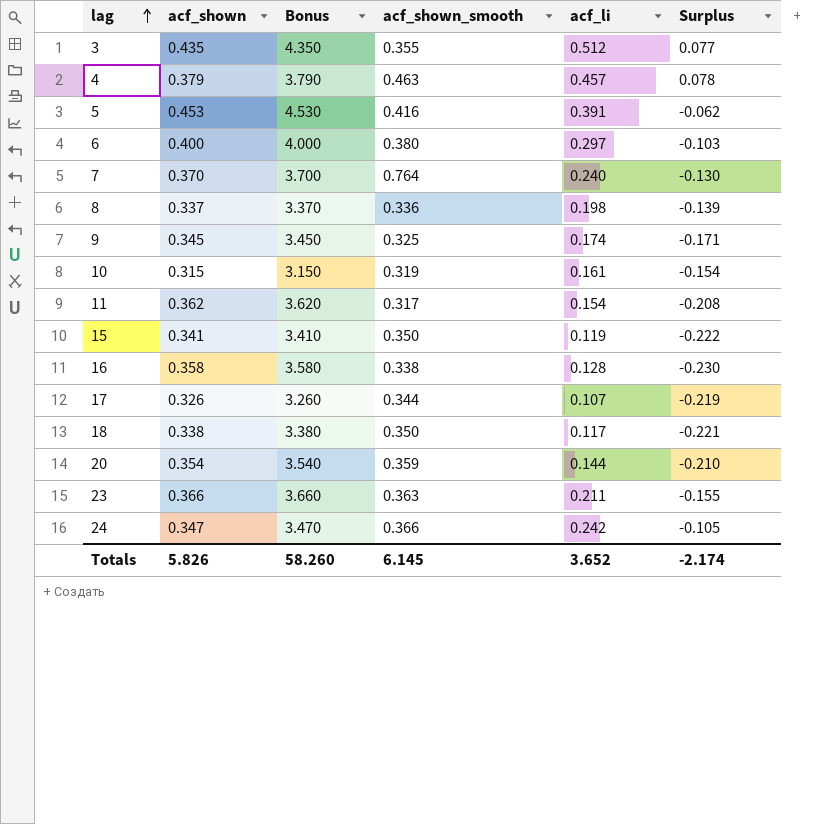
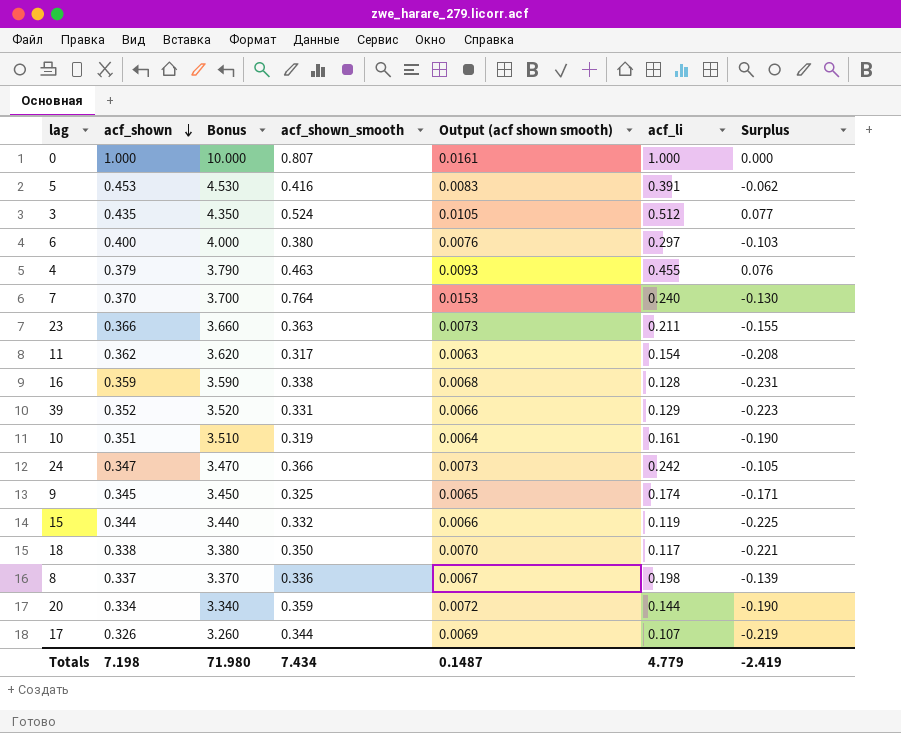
row order: lag ascending -> acf_shown descending
column Output (acf shown smooth) | formula: none -> [acf_shown_smooth] * 0.02
row 0: none -> 1.000 | 10.000 | 0.807 | 0.0161 | 1.000 | 0.000
3 | acf_shown_smooth: 0.355 -> 0.524
4 | acf_li: 0.457 -> 0.455
4 | Surplus: 0.078 -> 0.076
16 | acf_shown: 0.358 -> 0.359
16 | Bonus: 3.580 -> 3.590
16 | Surplus: -0.230 -> -0.231
row 39: none -> 0.352 | 3.520 | 0.331 | 0.0066 | 0.129 | -0.223
10 | acf_shown: 0.315 -> 0.351
10 | Bonus: 3.150 -> 3.510
10 | Surplus: -0.154 -> -0.190
15 | acf_shown: 0.341 -> 0.344
15 | Bonus: 3.410 -> 3.440
15 | acf_shown_smooth: 0.350 -> 0.332
15 | Surplus: -0.222 -> -0.225
20 | acf_shown: 0.354 -> 0.334
20 | Bonus: 3.540 -> 3.340
20 | Surplus: -0.210 -> -0.190
Totals | acf_shown: 5.826 -> 7.198
Totals | Bonus: 58.260 -> 71.980
Totals | acf_shown_smooth: 6.145 -> 7.434
Totals | acf_li: 3.652 -> 4.779
Totals | Surplus: -2.174 -> -2.419

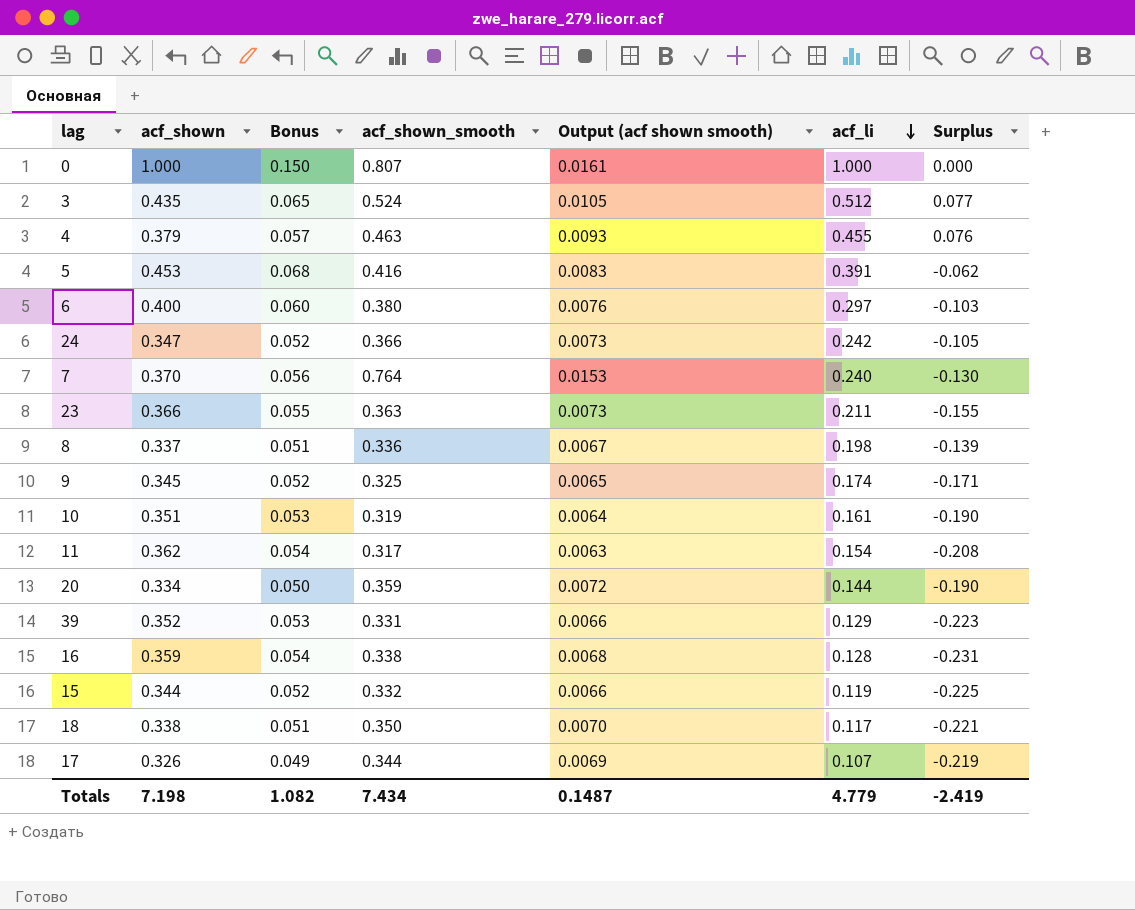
row order: acf_shown descending -> acf_li descending
column Bonus | formula: [acf_shown] * 10 -> [acf_shown] * 0.15
Totals | Bonus: 71.980 -> 1.082

